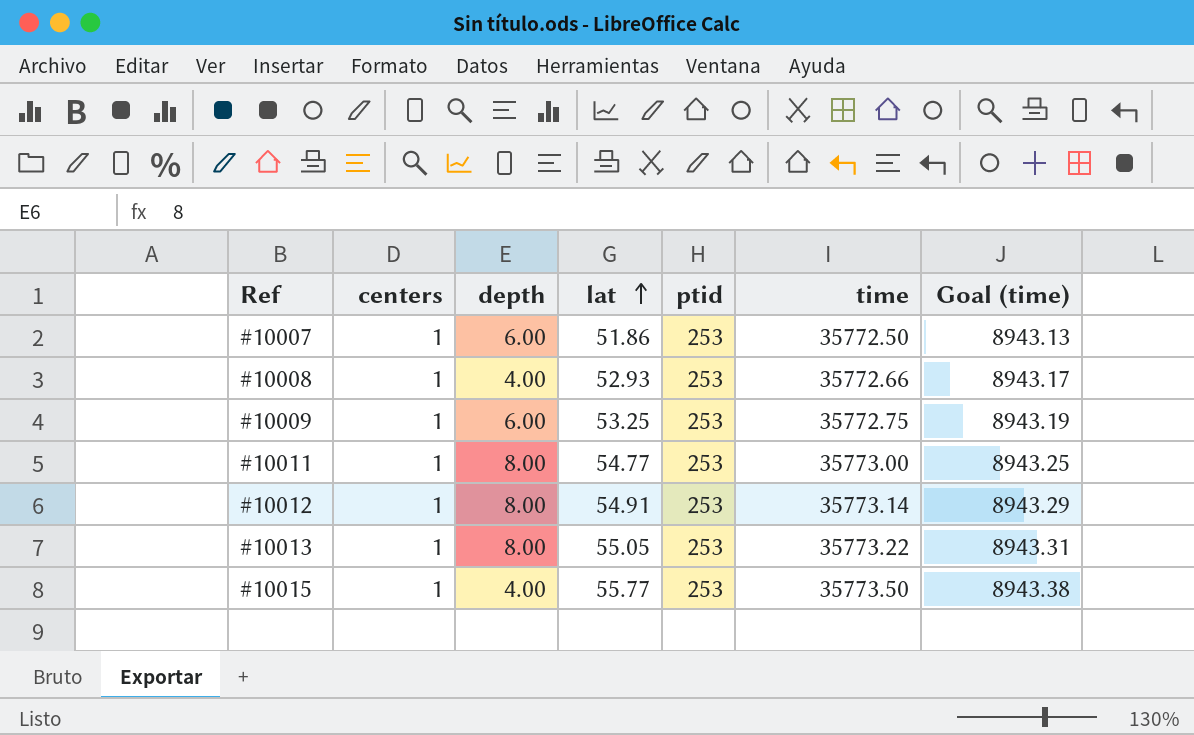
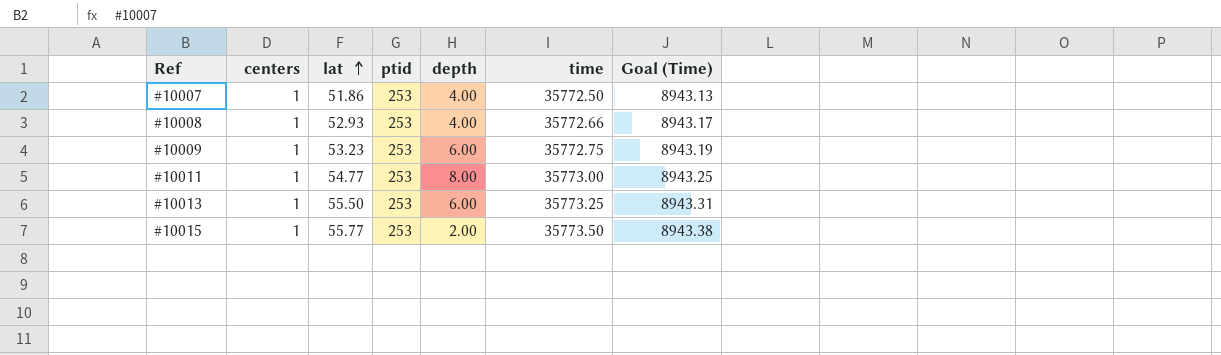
column depth | position: 3 -> 5
column name: Goal (time) -> Goal (Time)
row #10012: 1 | 8.00 | 54.91 | 253 | 35773.14 | 8943.29 -> none
#10007 | depth: 6.00 -> 4.00
#10009 | lat: 53.25 -> 53.23
#10013 | lat: 55.05 -> 55.50
#10013 | depth: 8.00 -> 6.00
#10013 | time: 35773.22 -> 35773.25
#10015 | depth: 4.00 -> 2.00

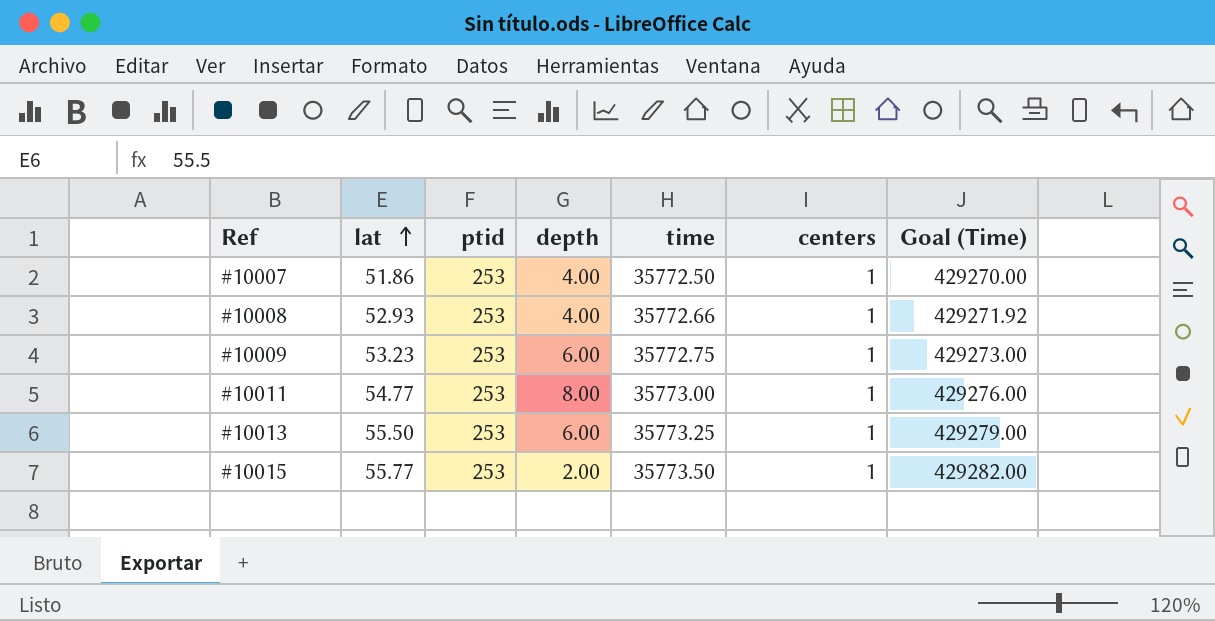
column centers | position: 2 -> 6
column Goal (Time) | formula: [time] * 0.25 -> [time] * 12

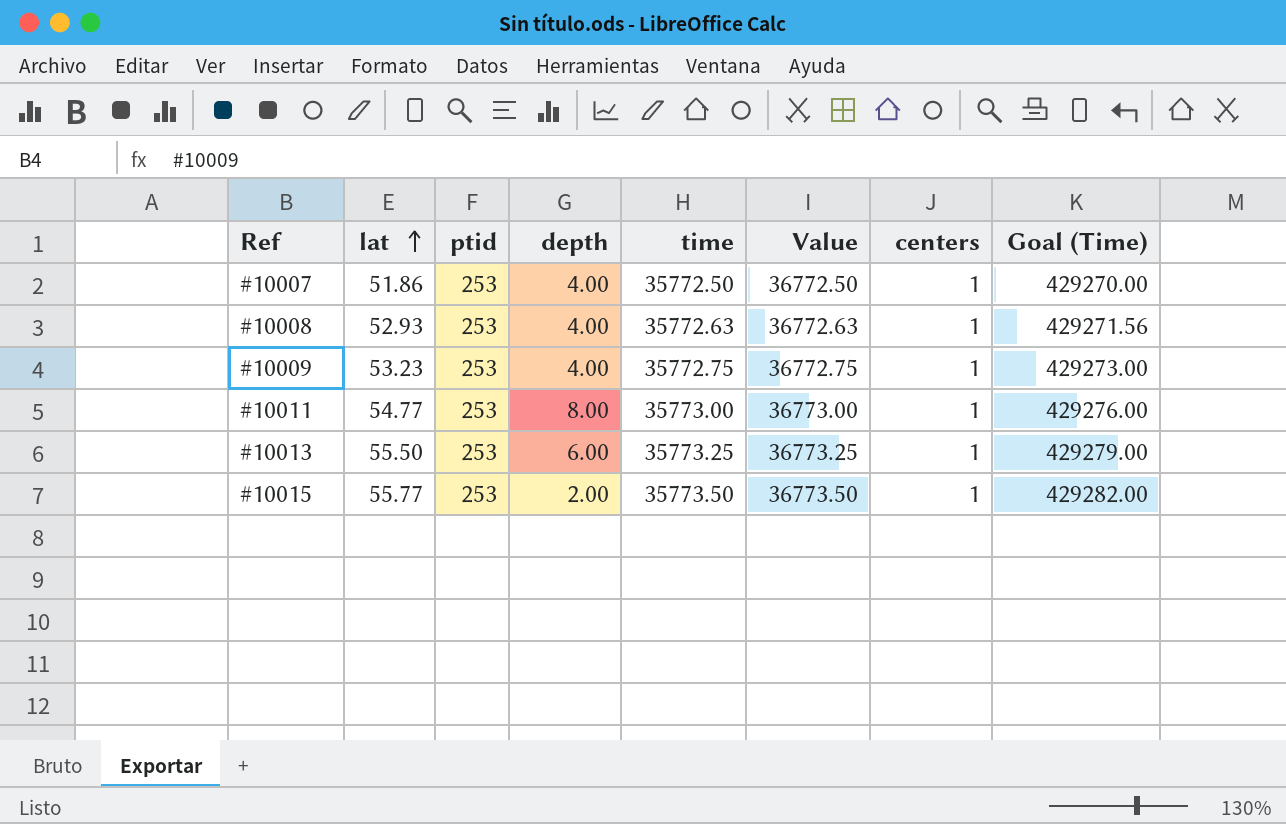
column Value | formula: none -> [time] + 1000
#10008 | time: 35772.66 -> 35772.63
#10008 | Goal (Time): 429271.92 -> 429271.56
#10009 | depth: 6.00 -> 4.00

